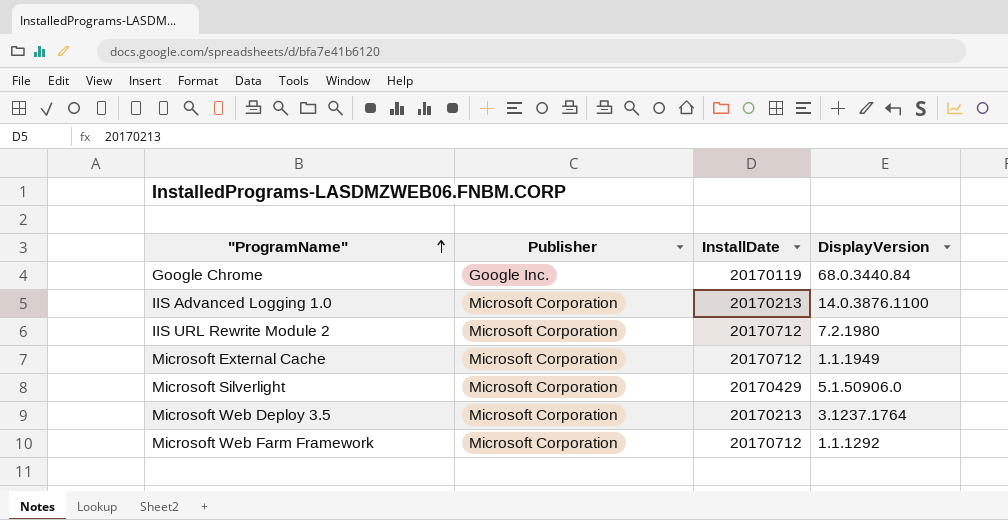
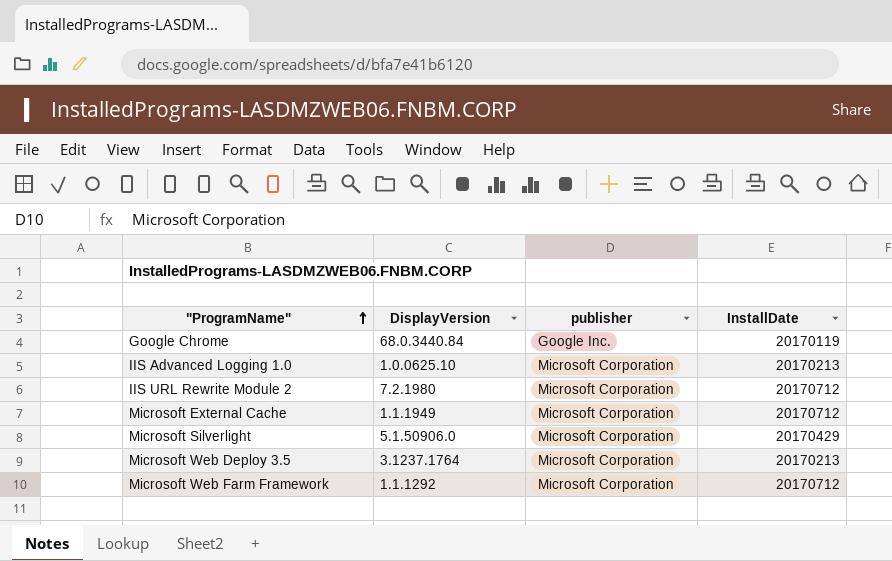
column DisplayVersion | position: 4 -> 2
column name: Publisher -> publisher
IIS Advanced Logging 1.0 | DisplayVersion: 14.0.3876.1100 -> 1.0.0625.10

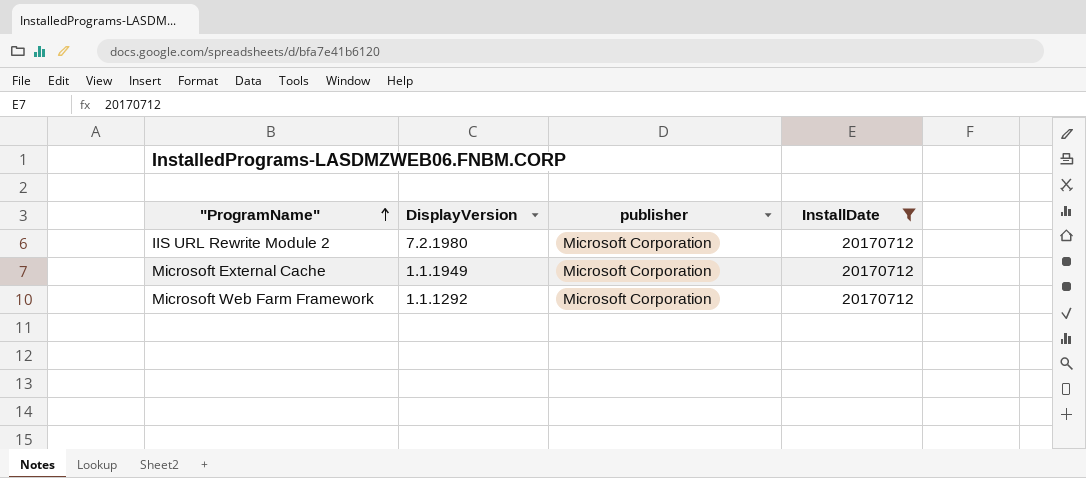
filter: none -> InstallDate = 20170712

